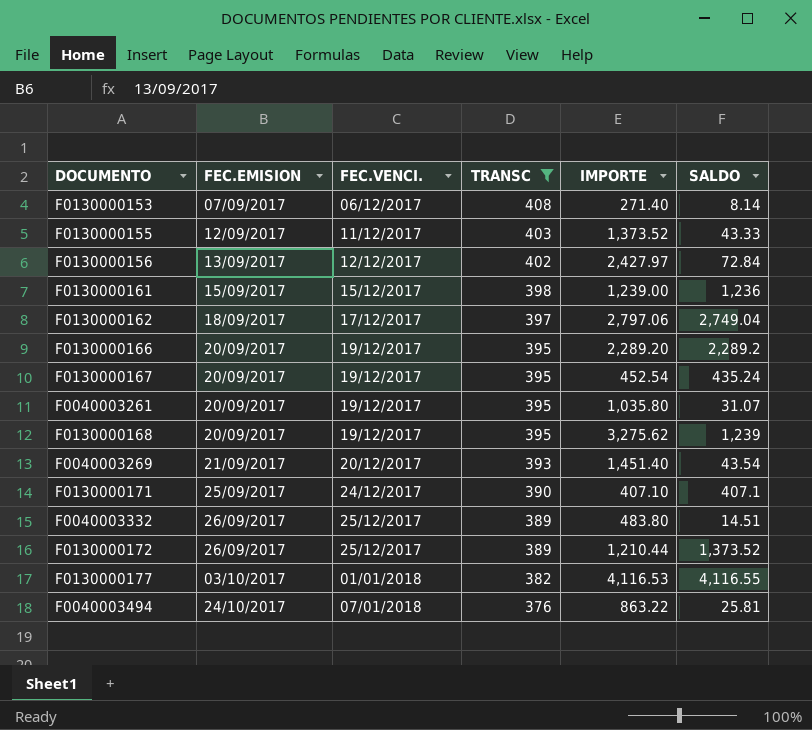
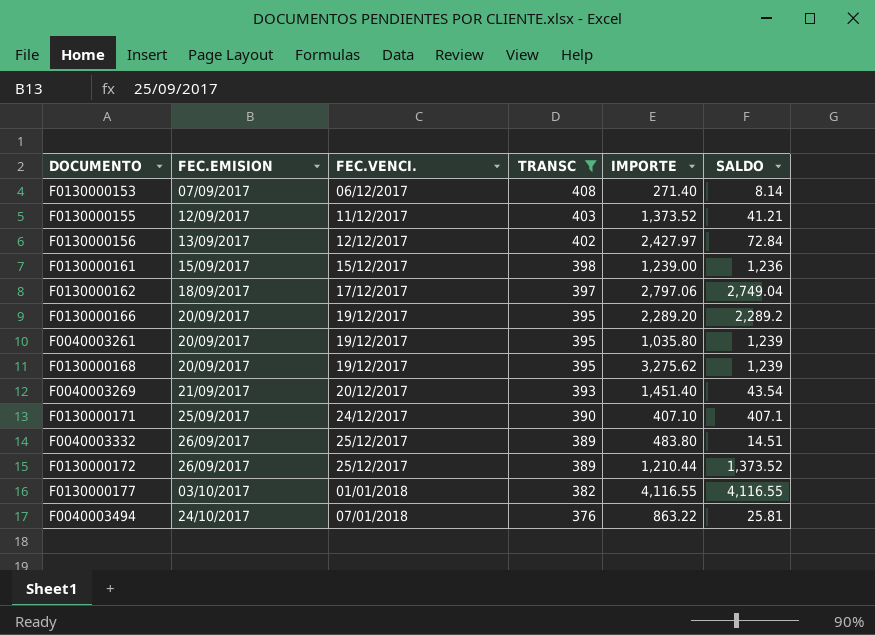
row F0130000167: 20/09/2017 | 19/12/2017 | 395 | 452.54 | 435.24 -> none
F0130000155 | SALDO: 43.33 -> 41.21
F0040003261 | SALDO: 31.07 -> 1,239
F0130000177 | IMPORTE: 4,116.53 -> 4,116.55

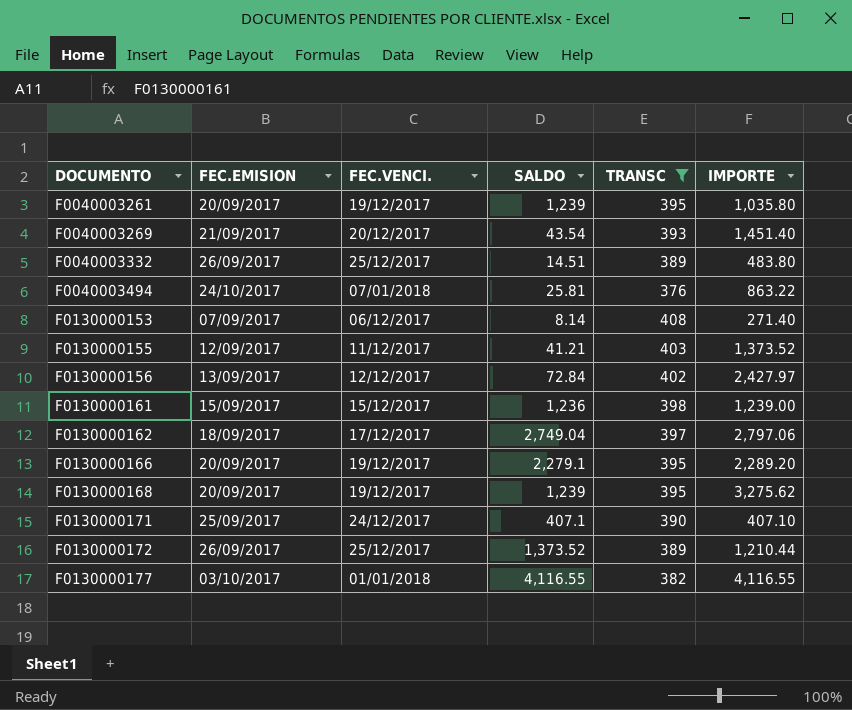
row order: FEC.EMISION ascending -> DOCUMENTO ascending
column SALDO | position: 6 -> 4
F0130000166 | SALDO: 2,289.2 -> 2,279.1

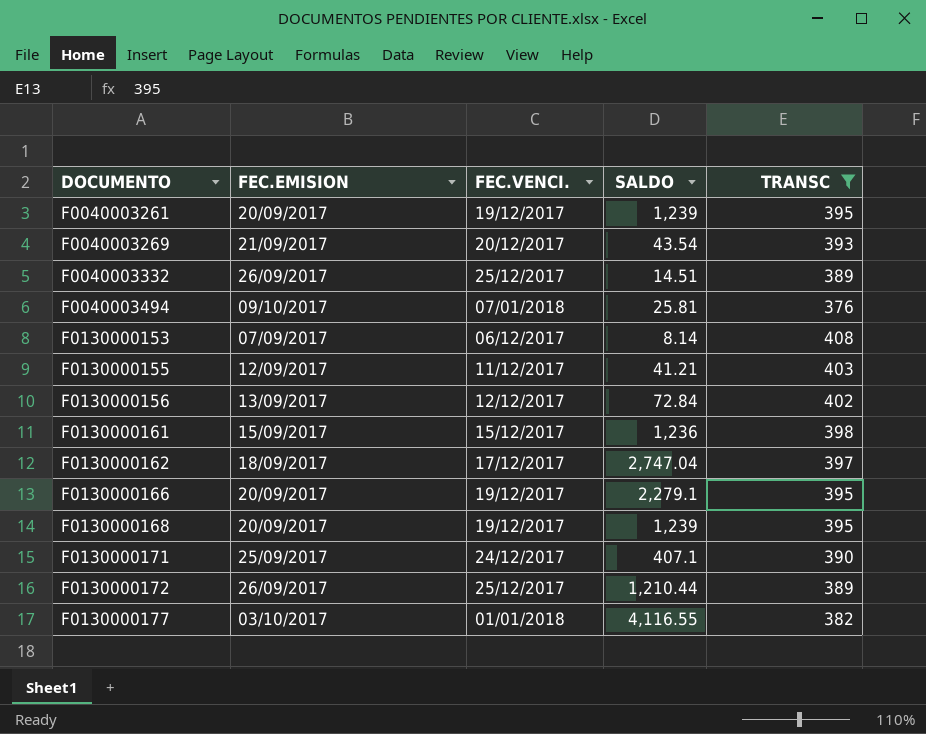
column IMPORTE | position: 6 -> none
F0040003494 | FEC.EMISION: 24/10/2017 -> 09/10/2017
F0130000162 | SALDO: 2,749.04 -> 2,747.04
F0130000172 | SALDO: 1,373.52 -> 1,210.44

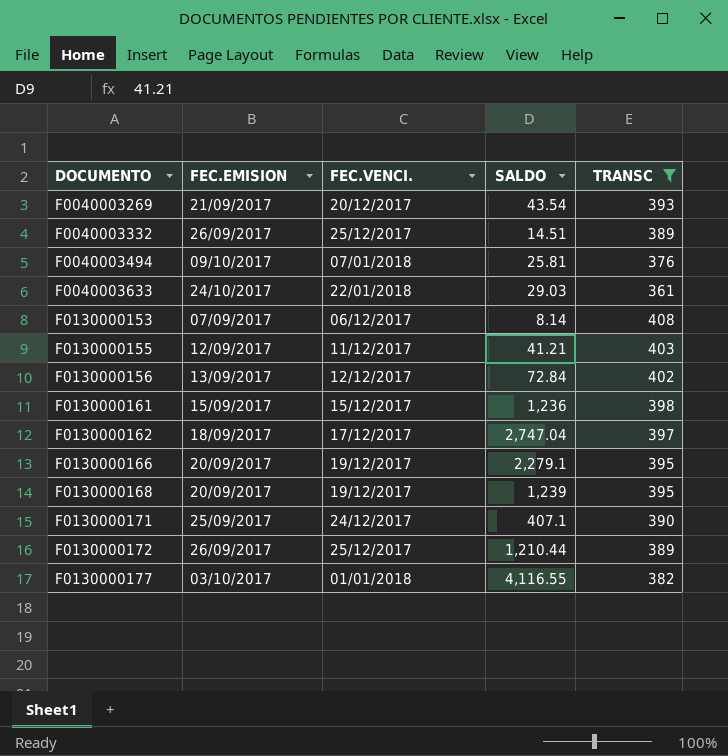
row F0040003261: 20/09/2017 | 19/12/2017 | 1,239 | 395 -> none
row F0040003633: none -> 24/10/2017 | 22/01/2018 | 29.03 | 361

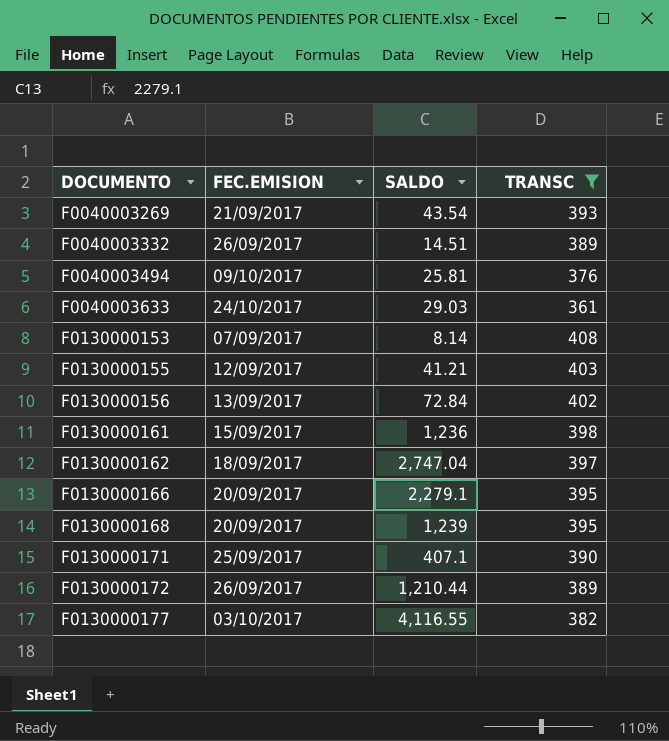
column FEC.VENCI. | position: 3 -> none

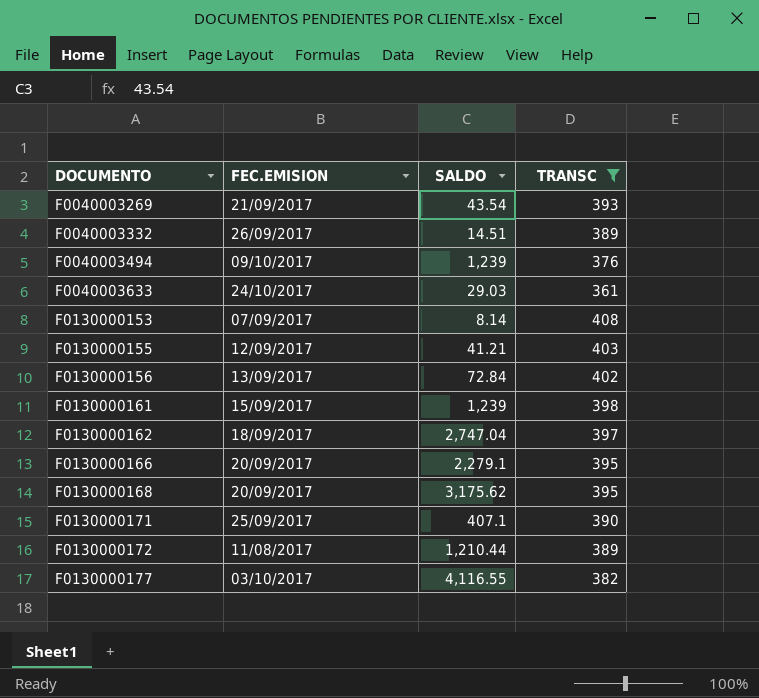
F0040003494 | SALDO: 25.81 -> 1,239
F0130000161 | SALDO: 1,236 -> 1,239
F0130000168 | SALDO: 1,239 -> 3,175.62
F0130000172 | FEC.EMISION: 26/09/2017 -> 11/08/2017

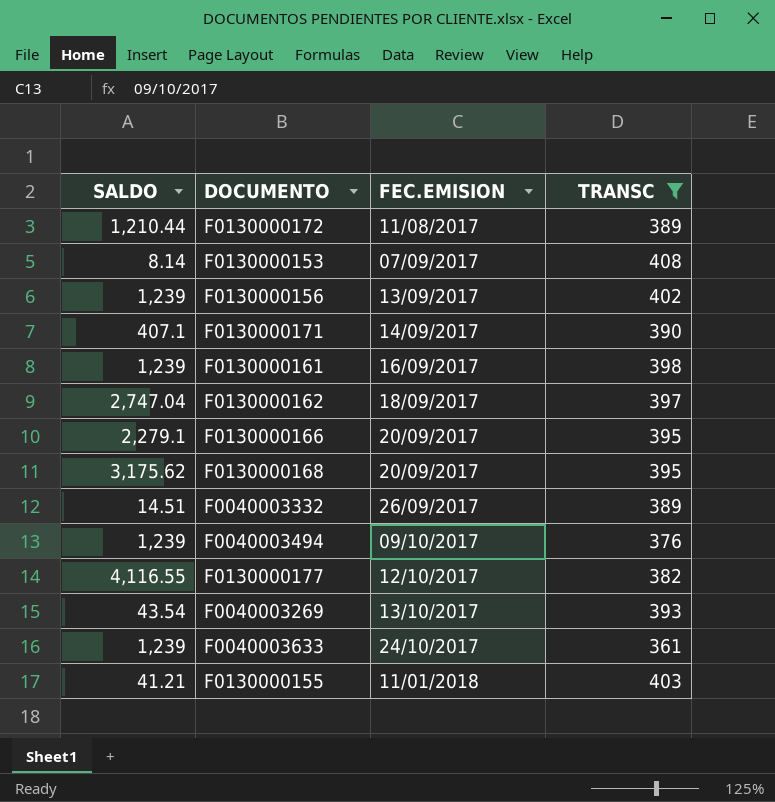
row order: DOCUMENTO ascending -> FEC.EMISION ascending
column SALDO | position: 3 -> 1
F0130000156 | SALDO: 72.84 -> 1,239
F0130000171 | FEC.EMISION: 25/09/2017 -> 14/09/2017
F0130000161 | FEC.EMISION: 15/09/2017 -> 16/09/2017
F0130000177 | FEC.EMISION: 03/10/2017 -> 12/10/2017
F0040003269 | FEC.EMISION: 21/09/2017 -> 13/10/2017
F0040003633 | SALDO: 29.03 -> 1,239
F0130000155 | FEC.EMISION: 12/09/2017 -> 11/01/2018

